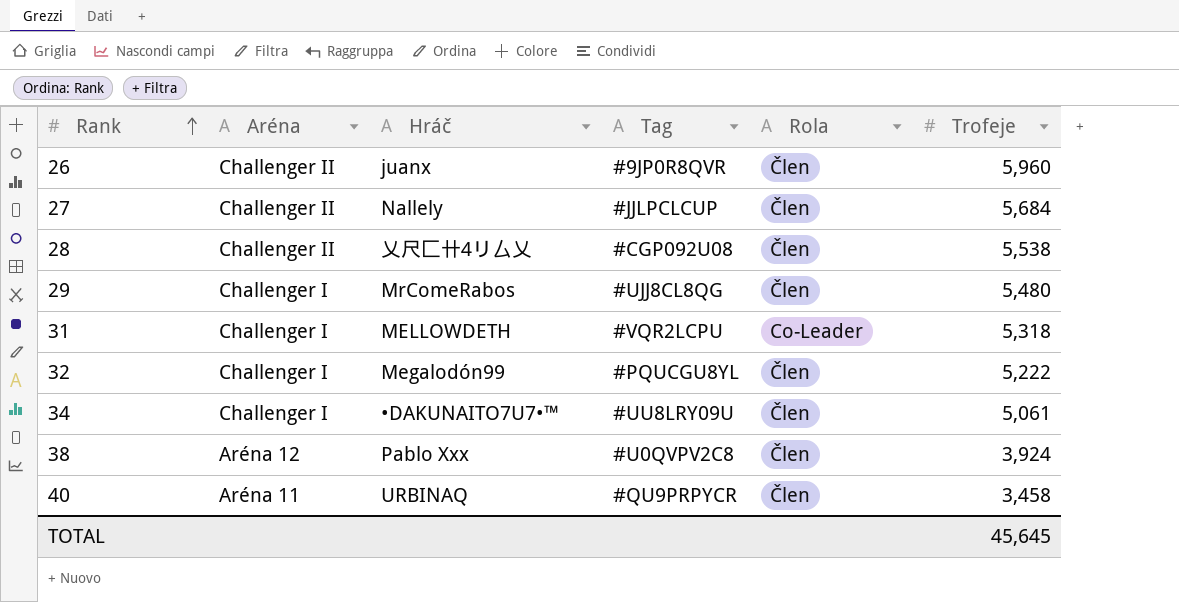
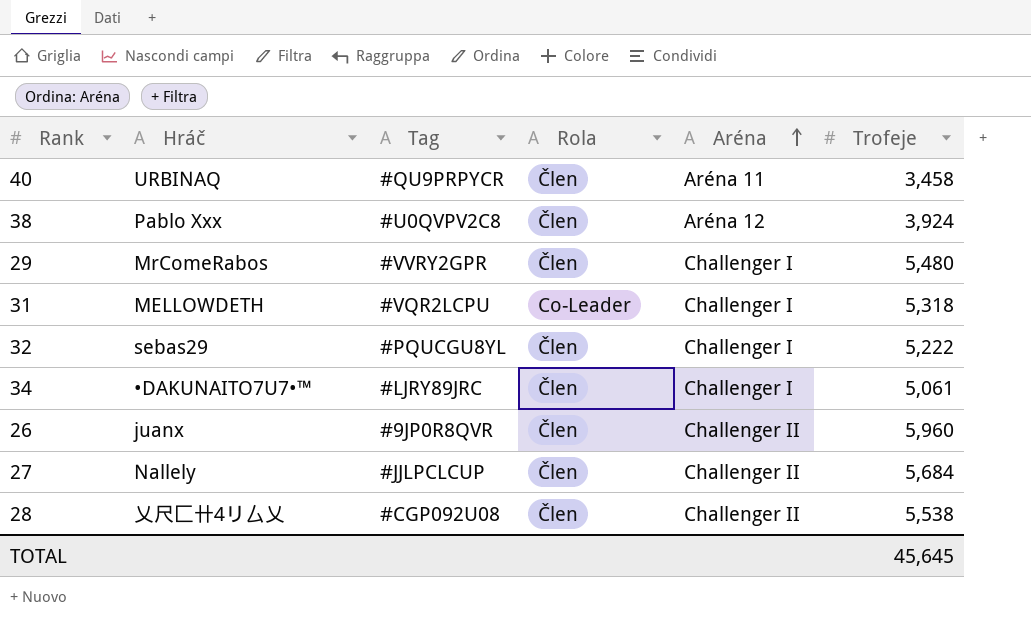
row order: Rank ascending -> Aréna ascending
column Aréna | position: 2 -> 5
29 | Tag: #UJJ8CL8QG -> #VVRY2GPR
32 | Hráč: Megalodón99 -> sebas29
34 | Tag: #UU8LRY09U -> #LJRY89JRC

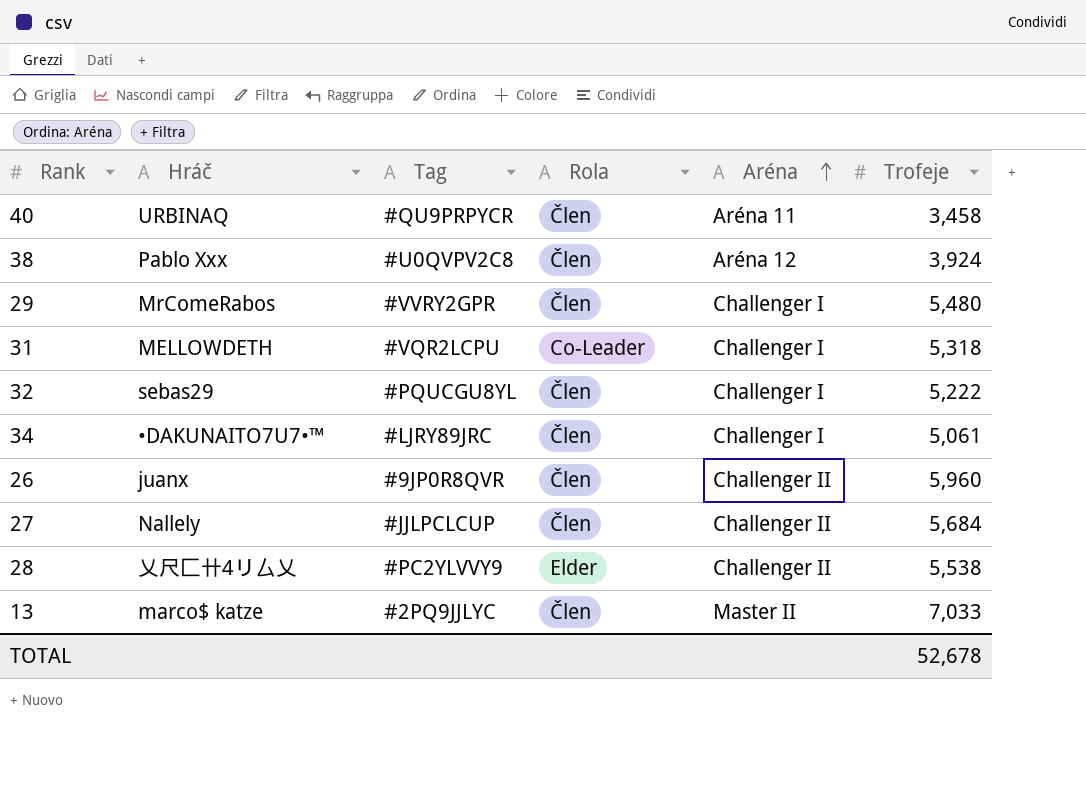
28 | Tag: #CGP092U08 -> #PC2YLVVY9
28 | Rola: Člen -> Elder
row 13: none -> marco$ katze | #2PQ9JJLYC | Člen | Master II | 7,033
TOTAL | Trofeje: 45,645 -> 52,678

